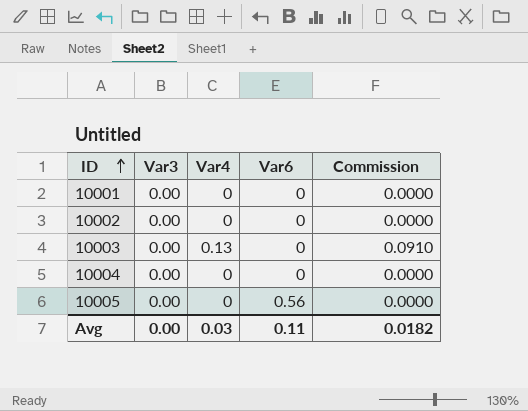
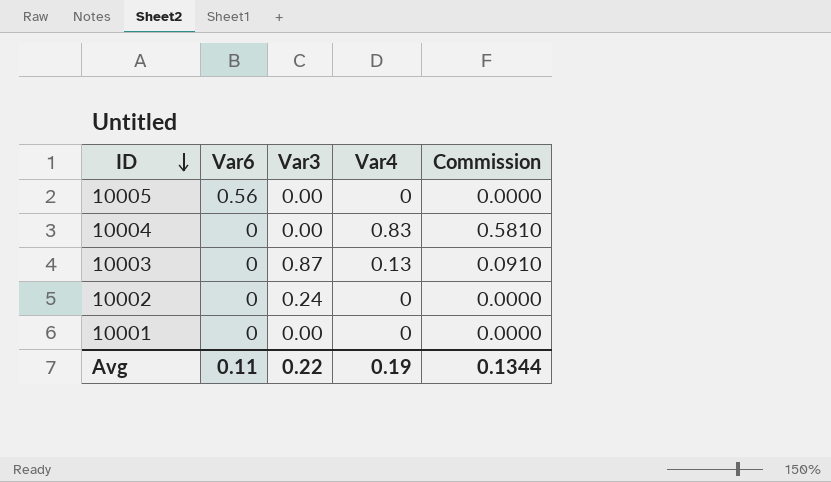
row order: ID ascending -> ID descending
column Var6 | position: 4 -> 2
10004 | Var4: 0 -> 0.83
10004 | Commission: 0.0000 -> 0.5810
10003 | Var3: 0.00 -> 0.87
10002 | Var3: 0.00 -> 0.24
Avg | Var3: 0.00 -> 0.22
Avg | Var4: 0.03 -> 0.19
Avg | Commission: 0.0182 -> 0.1344

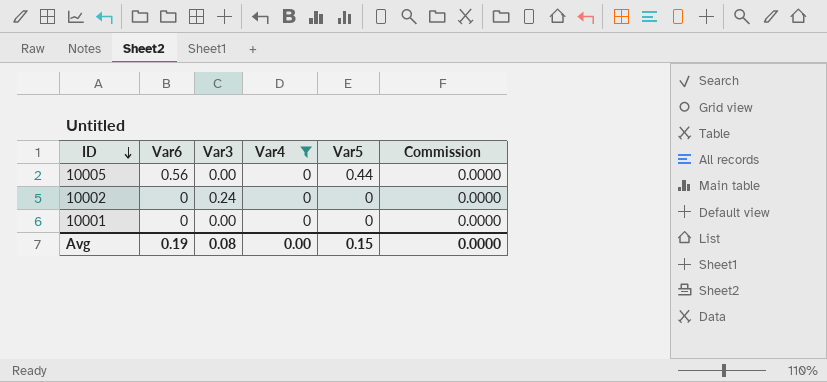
filter: none -> Var4 = 0
column Var5 | position: none -> 5
Avg | Var6: 0.11 -> 0.19
Avg | Var3: 0.22 -> 0.08
Avg | Var4: 0.19 -> 0.00
Avg | Commission: 0.1344 -> 0.0000

